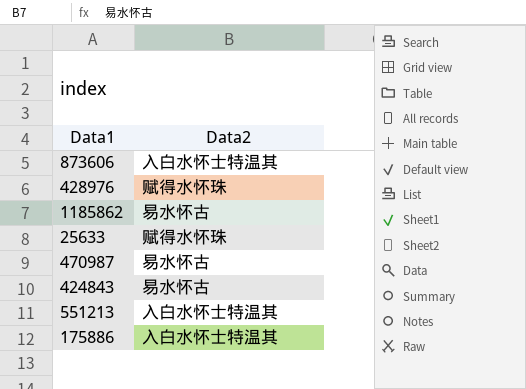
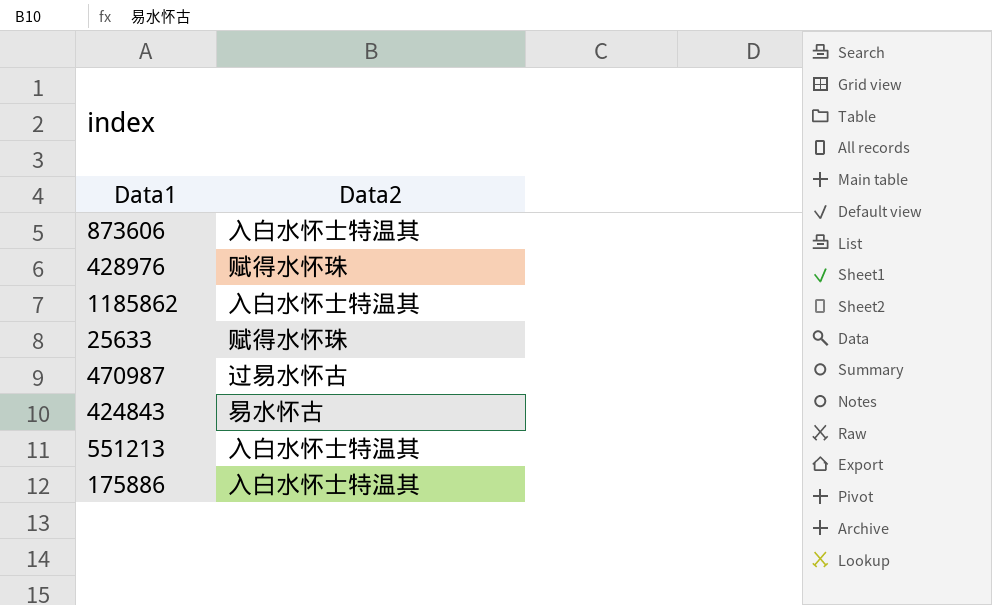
1185862 | Data2: 易水怀古 -> 入白水怀士特温其
470987 | Data2: 易水怀古 -> 过易水怀古

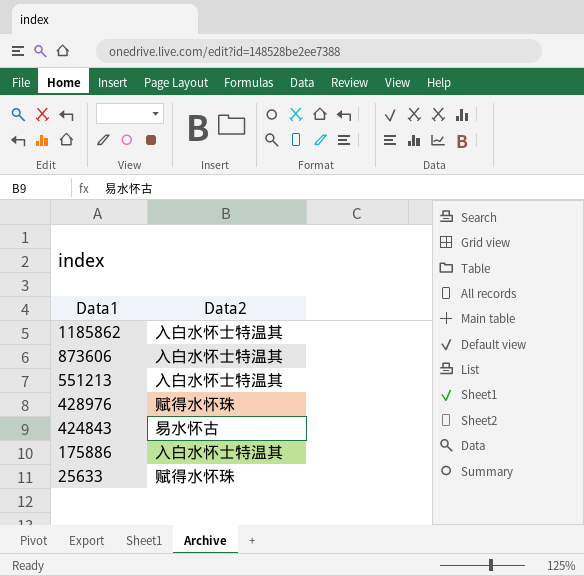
row order: none -> Data1 descending
row 470987: 过易水怀古 -> none

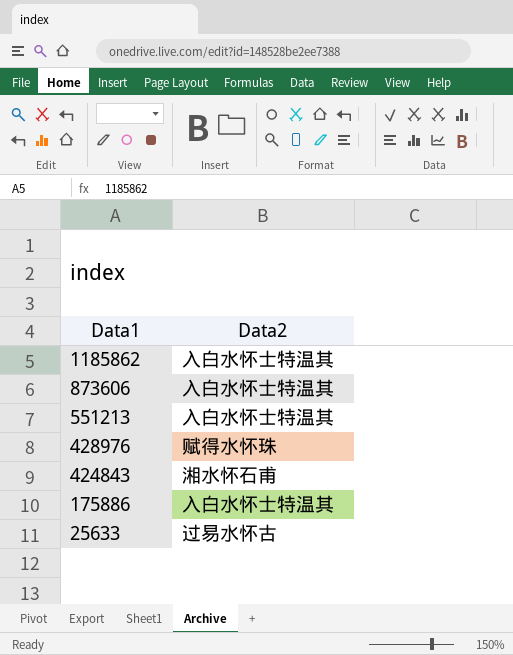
424843 | Data2: 易水怀古 -> 湘水怀石甫
25633 | Data2: 赋得水怀珠 -> 过易水怀古

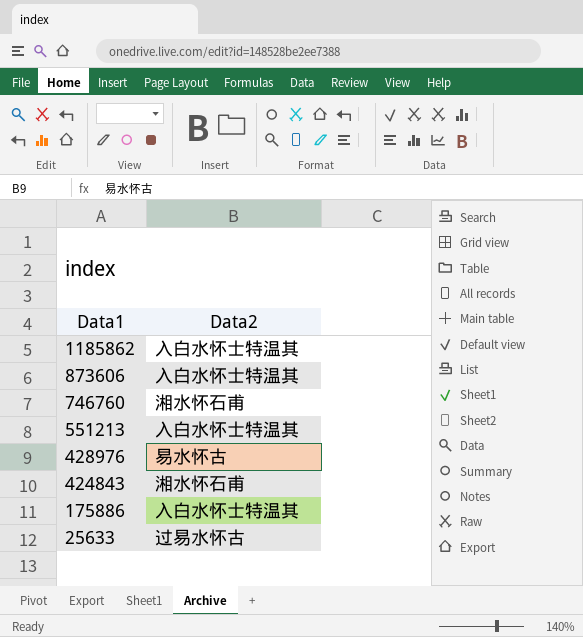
row 746760: none -> 湘水怀石甫
428976 | Data2: 赋得水怀珠 -> 易水怀古

